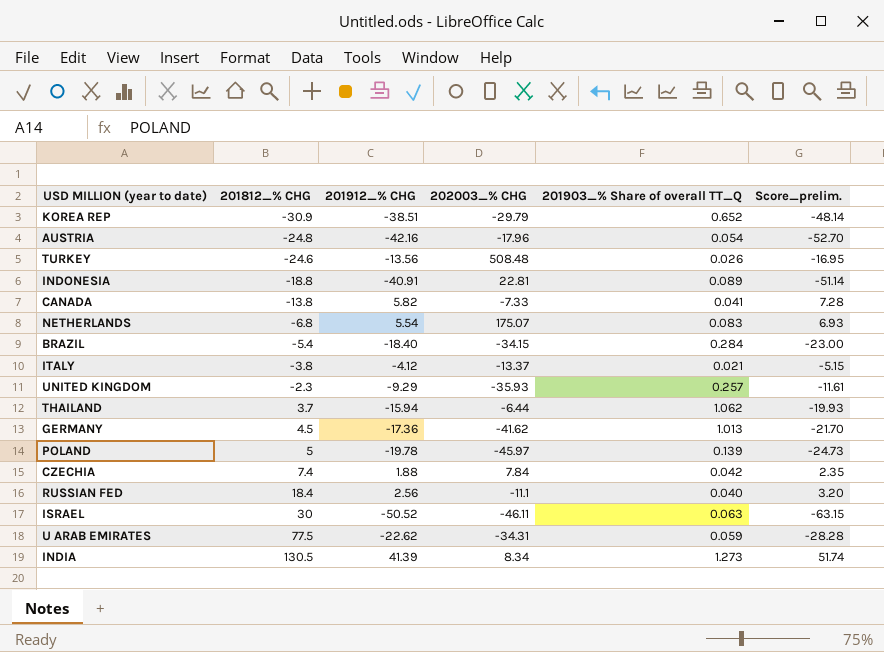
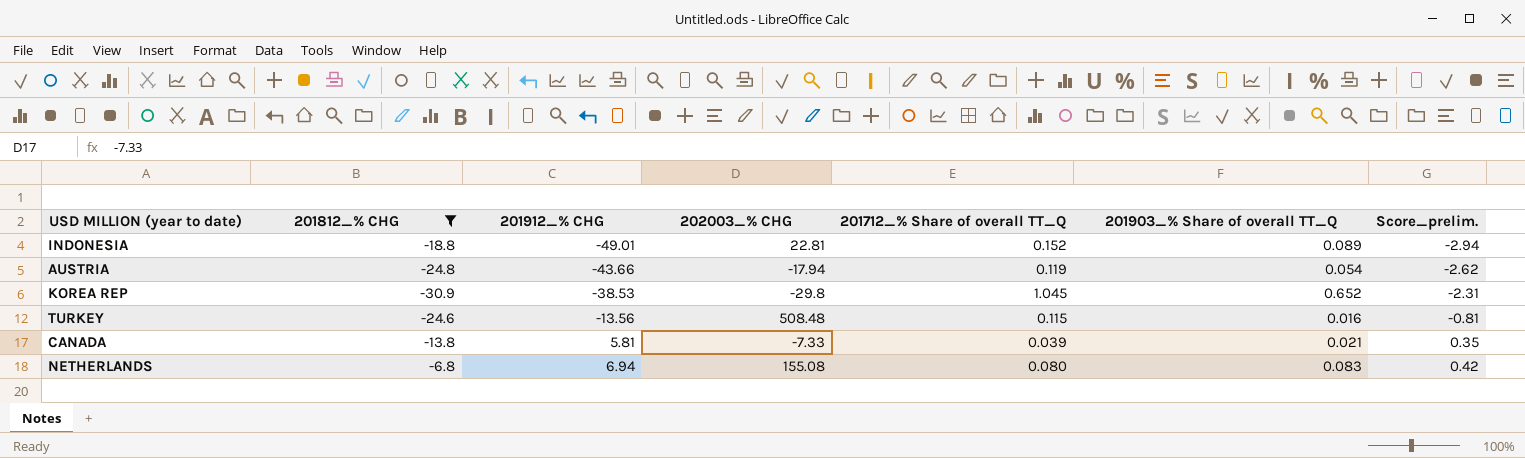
filter: none -> 201812_% CHG <= -6.8
row order: 201812_% CHG ascending -> 201912_% CHG ascending
column 201712_% Share of overall TT_Q | position: none -> 5
column Score_prelim. | formula: [201912_% CHG] * 1.25 -> [201912_% CHG] * 0.06
INDONESIA | 201912_% CHG: -40.91 -> -49.01
AUSTRIA | 201912_% CHG: -42.16 -> -43.66
AUSTRIA | 202003_% CHG: -17.96 -> -17.94
KOREA REP | 201912_% CHG: -38.51 -> -38.53
KOREA REP | 202003_% CHG: -29.79 -> -29.8
TURKEY | 201903_% Share of overall TT_Q: 0.026 -> 0.016
CANADA | 201912_% CHG: 5.82 -> 5.81
CANADA | 201903_% Share of overall TT_Q: 0.041 -> 0.021
NETHERLANDS | 201912_% CHG: 5.54 -> 6.94
NETHERLANDS | 202003_% CHG: 175.07 -> 155.08

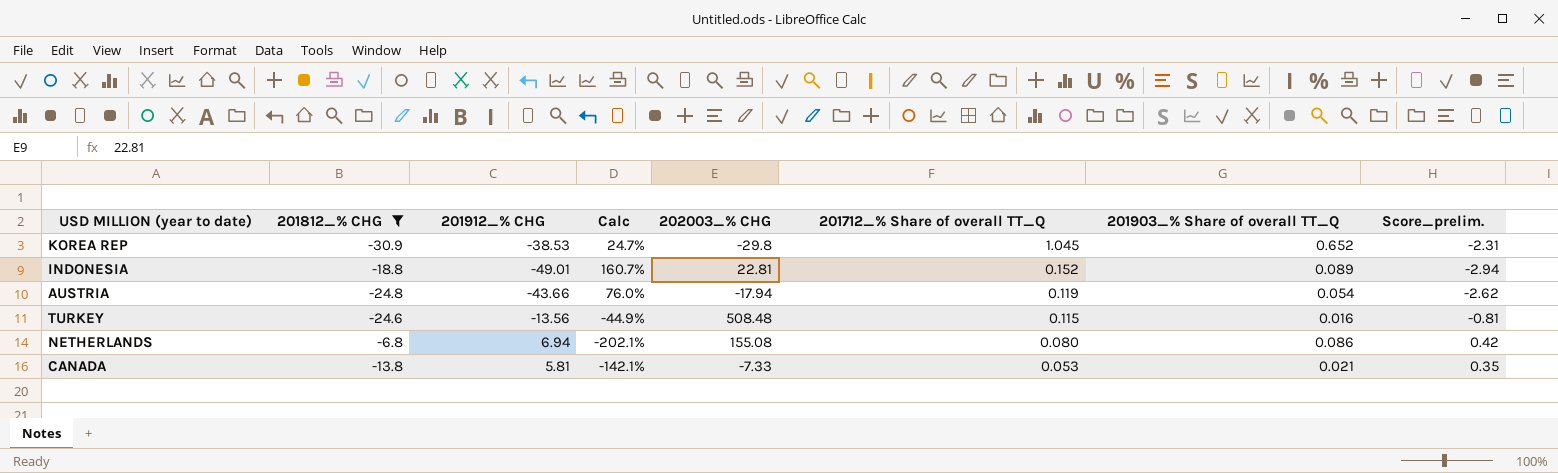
row order: 201912_% CHG ascending -> 201712_% Share of overall TT_Q descending
column Calc | formula: none -> ([201912_% CHG] - [201812_% CHG]) / [201812_% CHG]
NETHERLANDS | 201903_% Share of overall TT_Q: 0.083 -> 0.086
CANADA | 201712_% Share of overall TT_Q: 0.039 -> 0.053

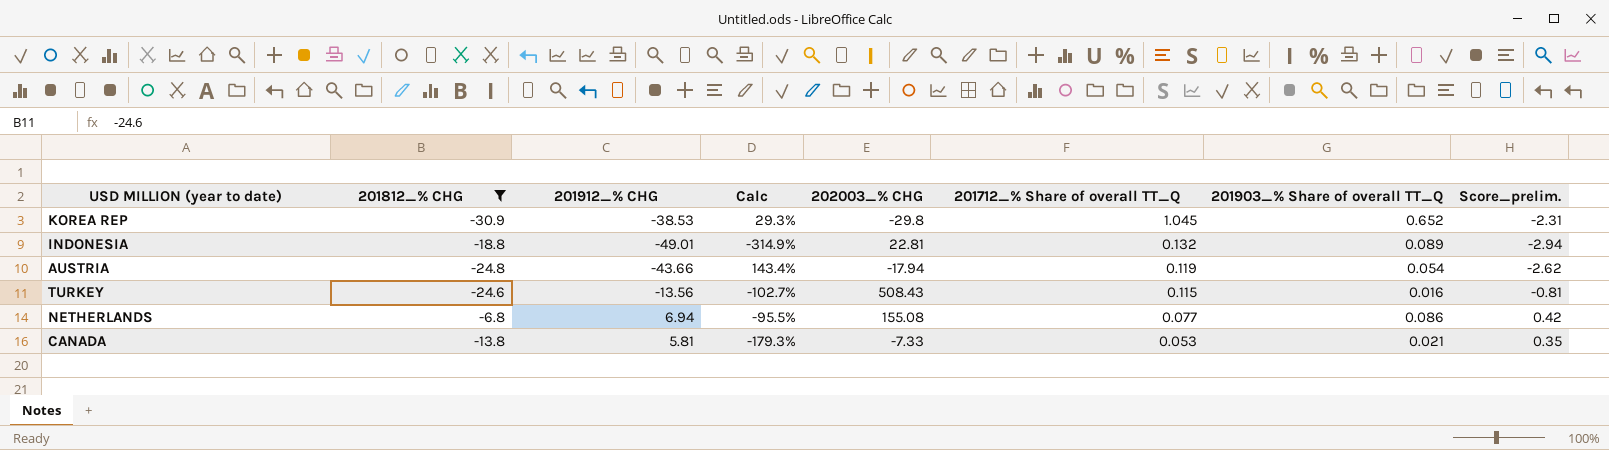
column Calc | formula: ([201912_% CHG] - [201812_% CHG]) / [201812_% CHG] -> ([201912_% CHG] - [202003_% CHG]) / [202003_% CHG]
INDONESIA | 201712_% Share of overall TT_Q: 0.152 -> 0.132
TURKEY | 202003_% CHG: 508.48 -> 508.43
NETHERLANDS | 201712_% Share of overall TT_Q: 0.080 -> 0.077

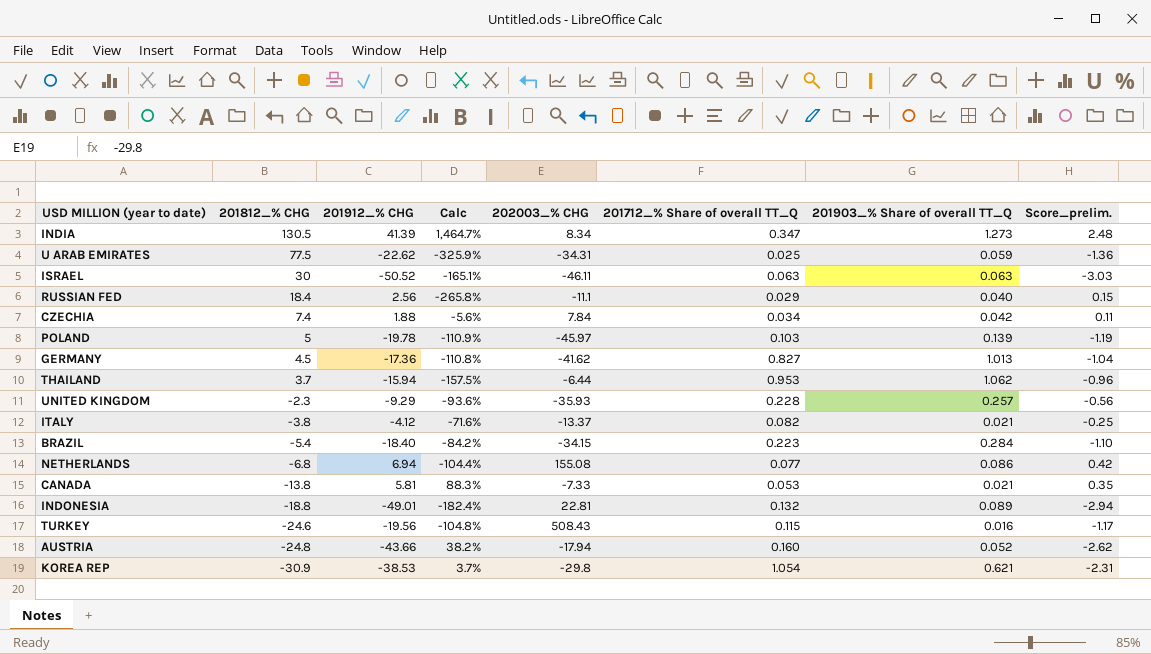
filter: 201812_% CHG <= -6.8 -> none
row order: 201712_% Share of overall TT_Q descending -> 201812_% CHG descending
column Calc | formula: ([201912_% CHG] - [202003_% CHG]) / [202003_% CHG] -> ([201812_% CHG] - [202003_% CHG]) / [202003_% CHG]
TURKEY | 201912_% CHG: -13.56 -> -19.56
TURKEY | Score_prelim.: -0.81 -> -1.17
AUSTRIA | 201712_% Share of overall TT_Q: 0.119 -> 0.160
AUSTRIA | 201903_% Share of overall TT_Q: 0.054 -> 0.052
KOREA REP | 201712_% Share of overall TT_Q: 1.045 -> 1.054
KOREA REP | 201903_% Share of overall TT_Q: 0.652 -> 0.621

